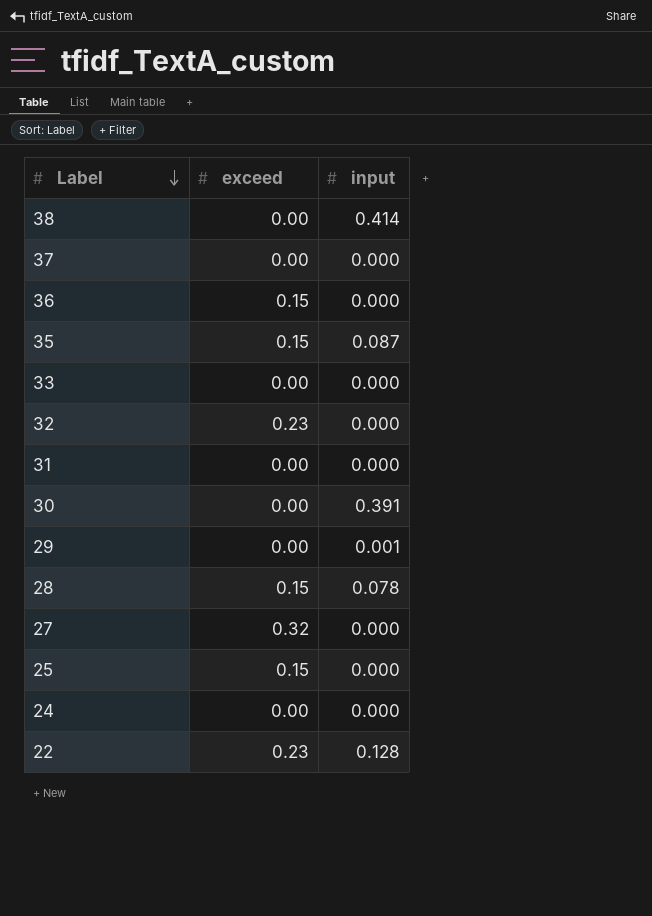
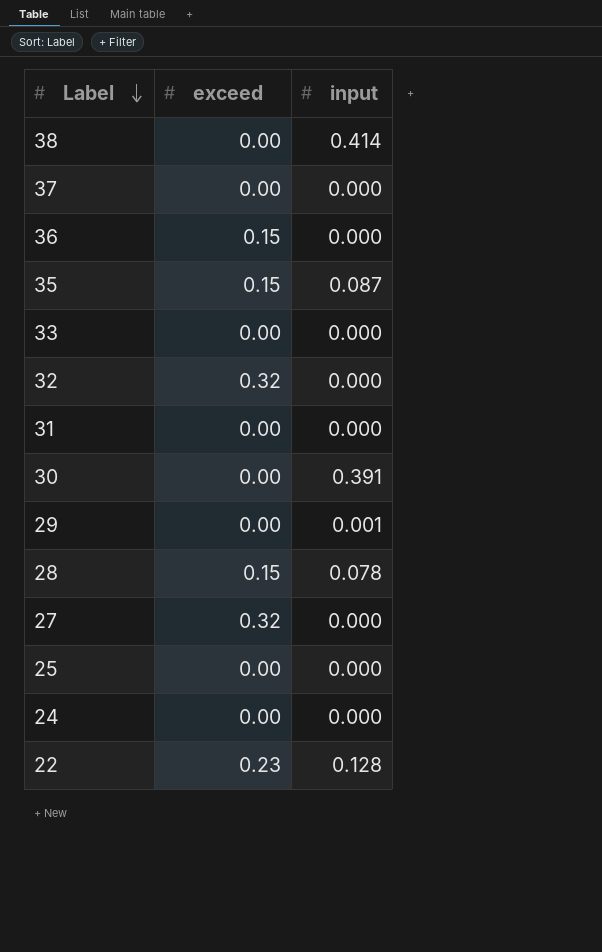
32 | exceed: 0.23 -> 0.32
25 | exceed: 0.15 -> 0.00

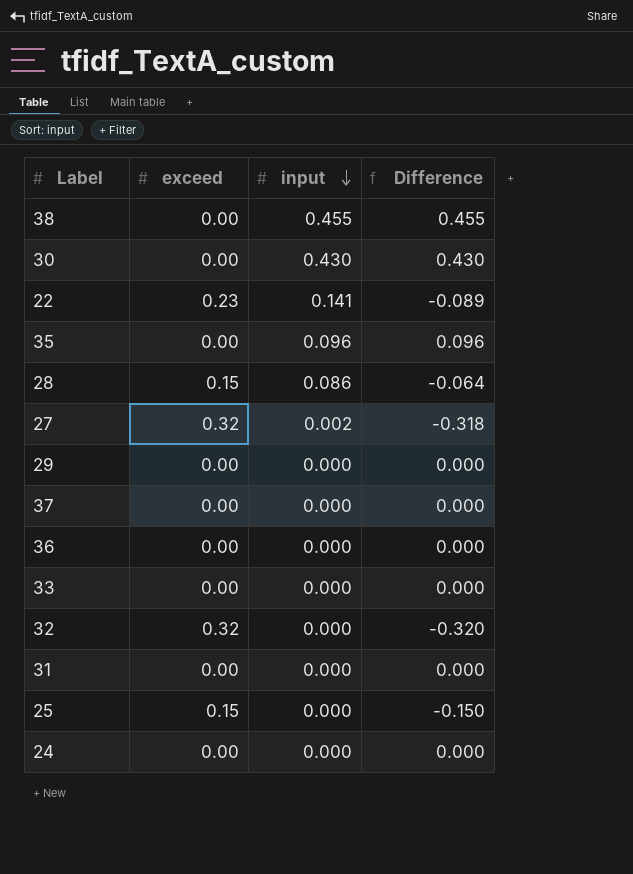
row order: Label descending -> input descending
column Difference | formula: none -> [input] - [exceed]
38 | input: 0.414 -> 0.455
30 | input: 0.391 -> 0.430
22 | input: 0.128 -> 0.141
35 | exceed: 0.15 -> 0.00
35 | input: 0.087 -> 0.096
28 | input: 0.078 -> 0.086
27 | input: 0.000 -> 0.002
29 | input: 0.001 -> 0.000
36 | exceed: 0.15 -> 0.00
25 | exceed: 0.00 -> 0.15

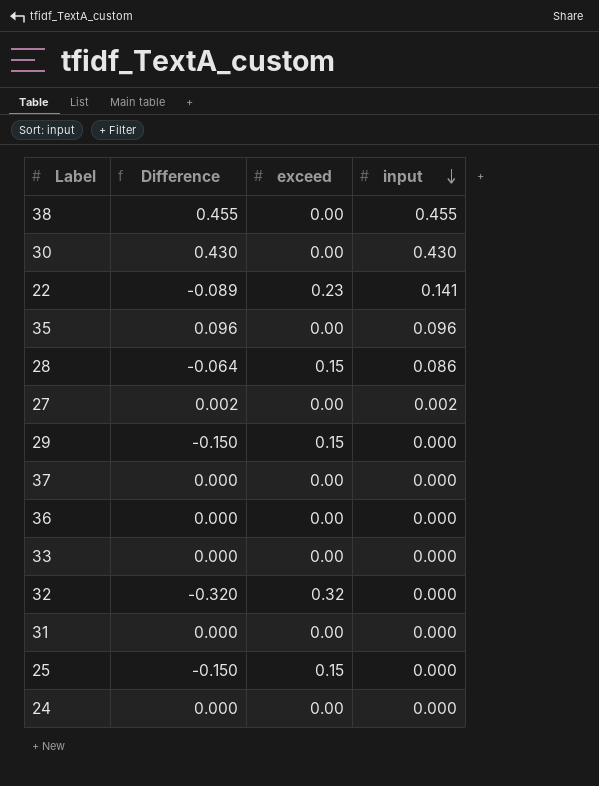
column Difference | position: 4 -> 2
27 | Difference: -0.318 -> 0.002
27 | exceed: 0.32 -> 0.00
29 | Difference: 0.000 -> -0.150
29 | exceed: 0.00 -> 0.15

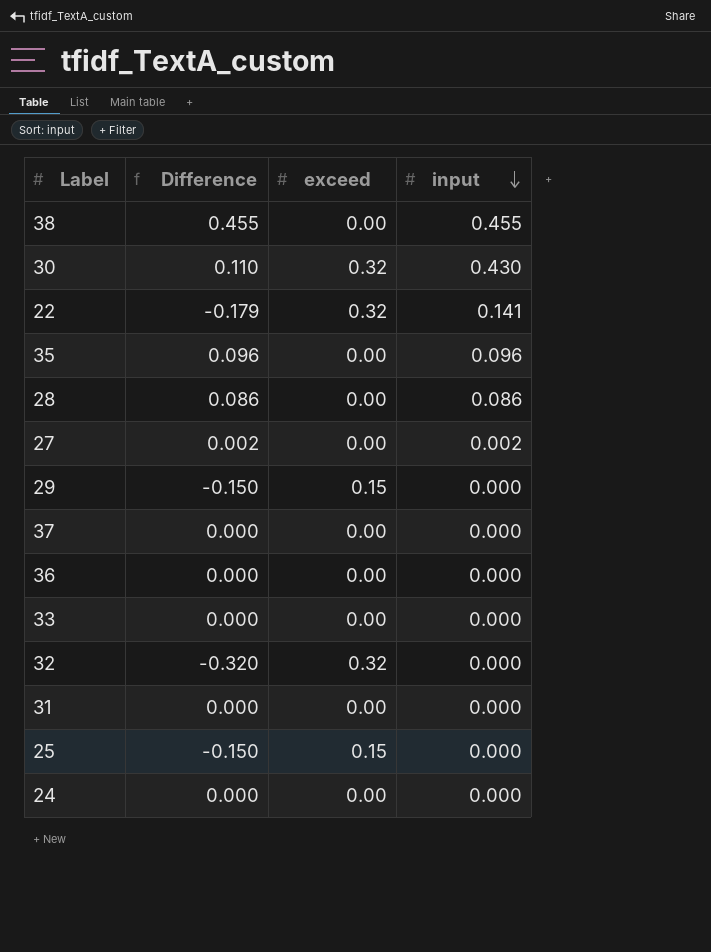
30 | Difference: 0.430 -> 0.110
30 | exceed: 0.00 -> 0.32
22 | Difference: -0.089 -> -0.179
22 | exceed: 0.23 -> 0.32
28 | Difference: -0.064 -> 0.086
28 | exceed: 0.15 -> 0.00

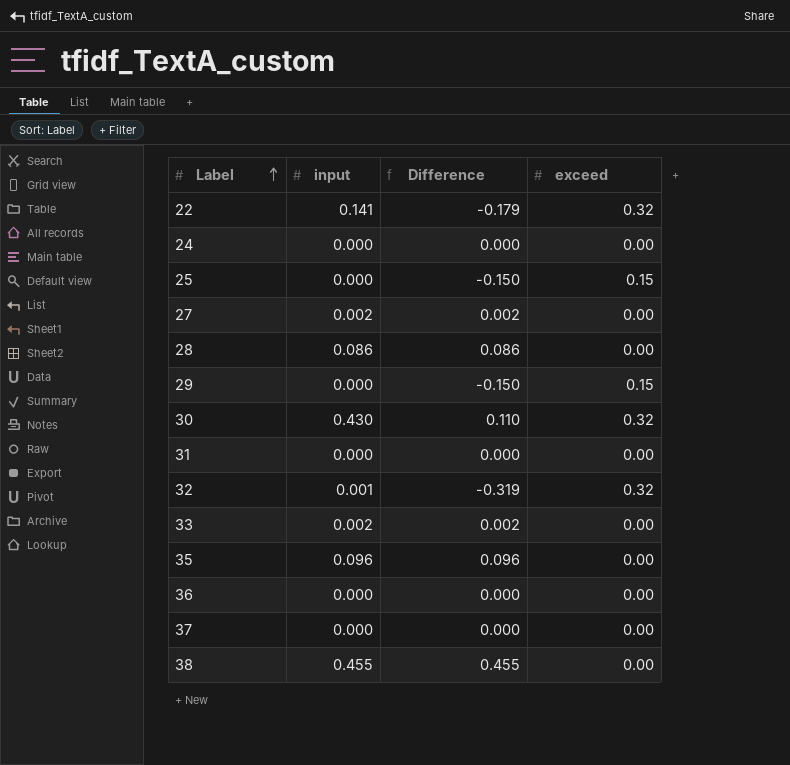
row order: input descending -> Label ascending
column input | position: 4 -> 2
32 | input: 0.000 -> 0.001
32 | Difference: -0.320 -> -0.319
33 | input: 0.000 -> 0.002
33 | Difference: 0.000 -> 0.002

